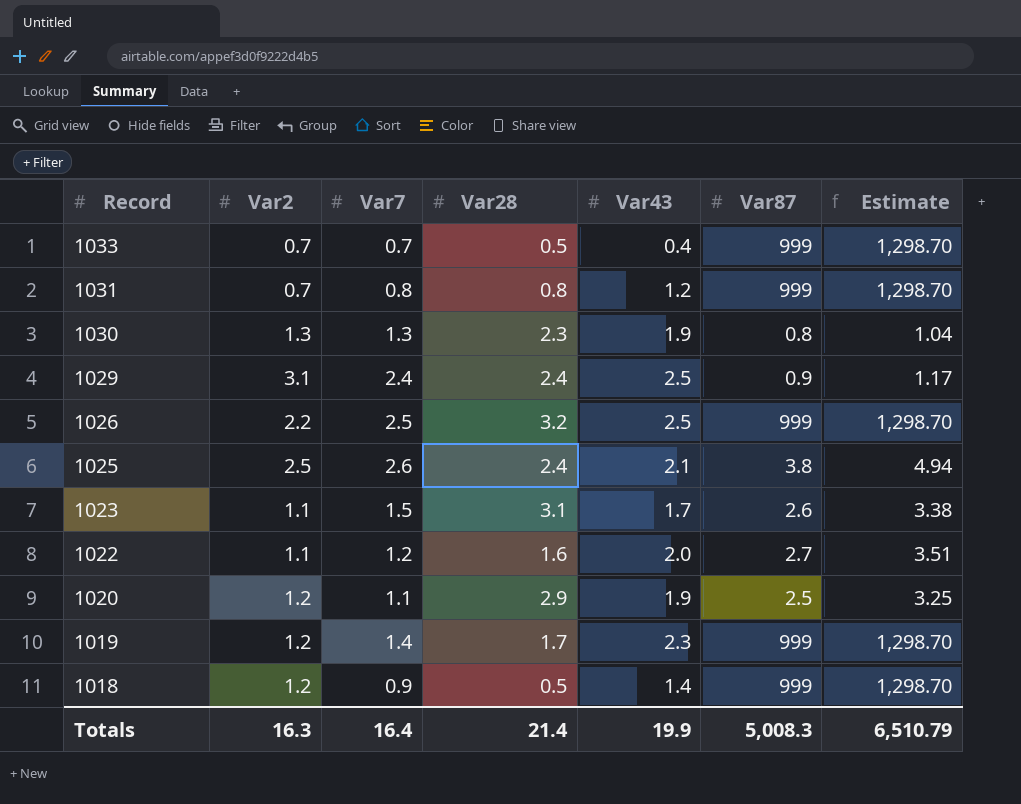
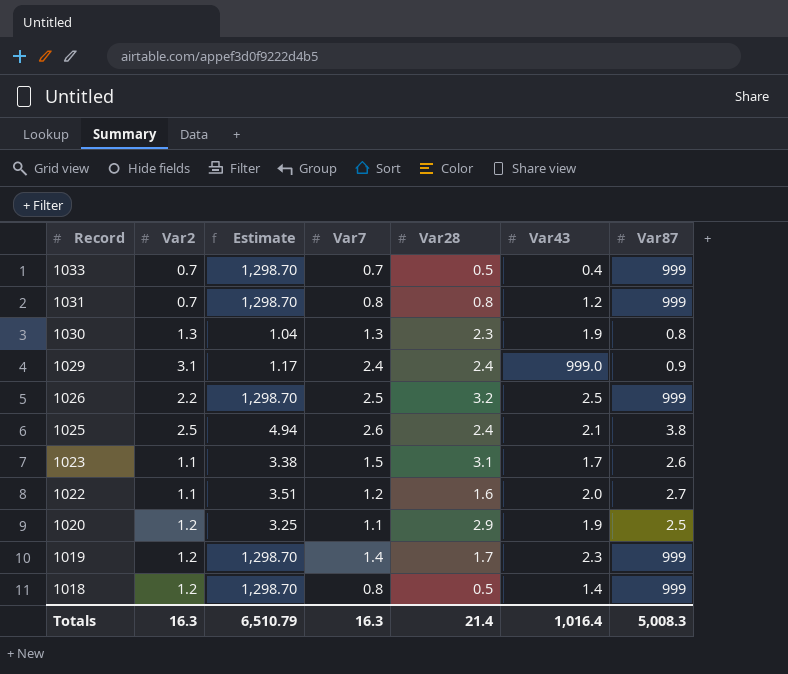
column Estimate | position: 7 -> 3
1029 | Var43: 2.5 -> 999.0
1018 | Var7: 0.9 -> 0.8
Totals | Var7: 16.4 -> 16.3
Totals | Var43: 19.9 -> 1,016.4

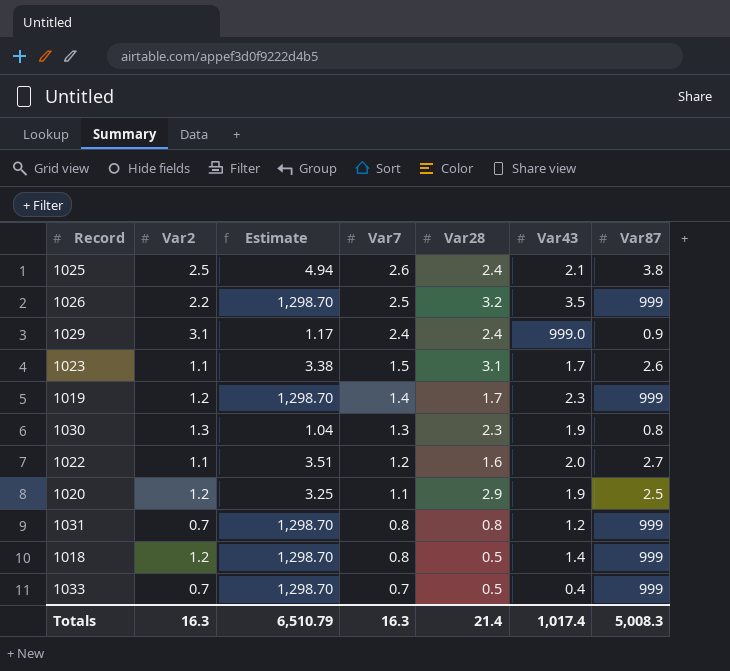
row order: Record descending -> Var7 descending
1026 | Var43: 2.5 -> 3.5
Totals | Var43: 1,016.4 -> 1,017.4

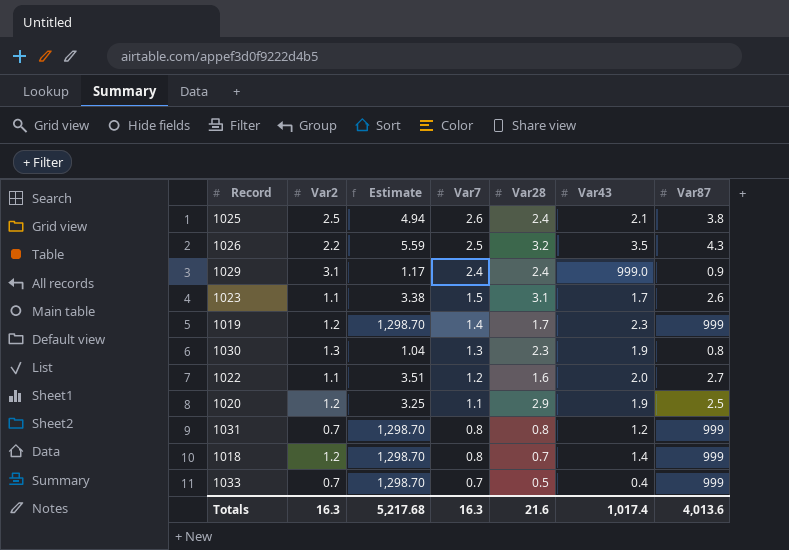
1026 | Estimate: 1,298.70 -> 5.59
1026 | Var87: 999 -> 4.3
1018 | Var28: 0.5 -> 0.7
Totals | Estimate: 6,510.79 -> 5,217.68
Totals | Var28: 21.4 -> 21.6
Totals | Var87: 5,008.3 -> 4,013.6

